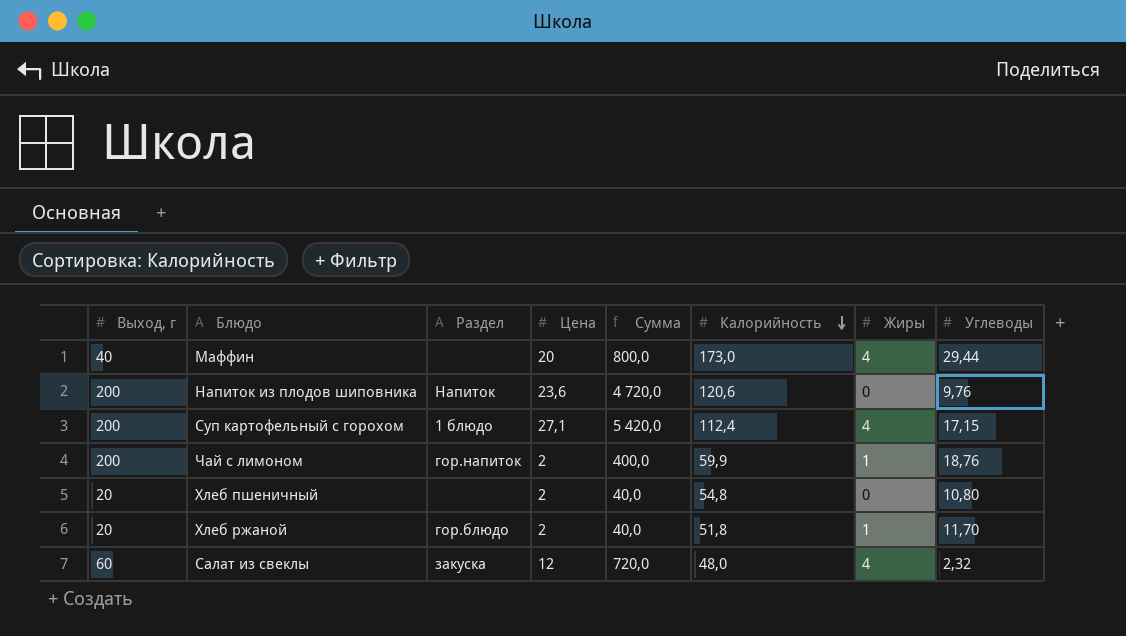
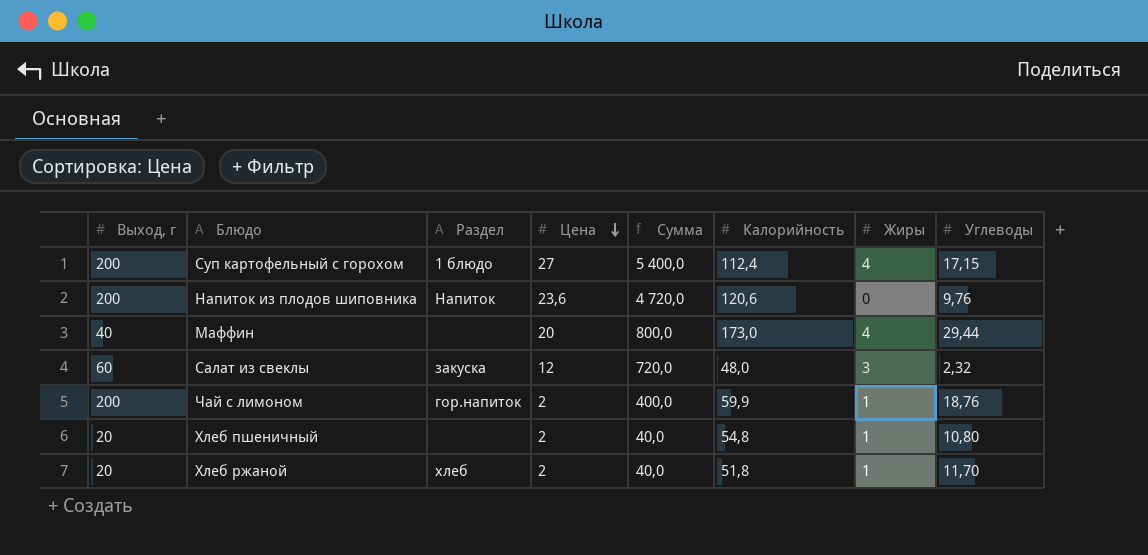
row order: Калорийность descending -> Цена descending
Суп картофельный с горохом | Цена: 27,1 -> 27
Суп картофельный с горохом | Сумма: 5 420,0 -> 5 400,0
Салат из свеклы | Жиры: 4 -> 3
Хлеб пшеничный | Жиры: 0 -> 1
Хлеб ржаной | Раздел: гор.блюдо -> хлеб

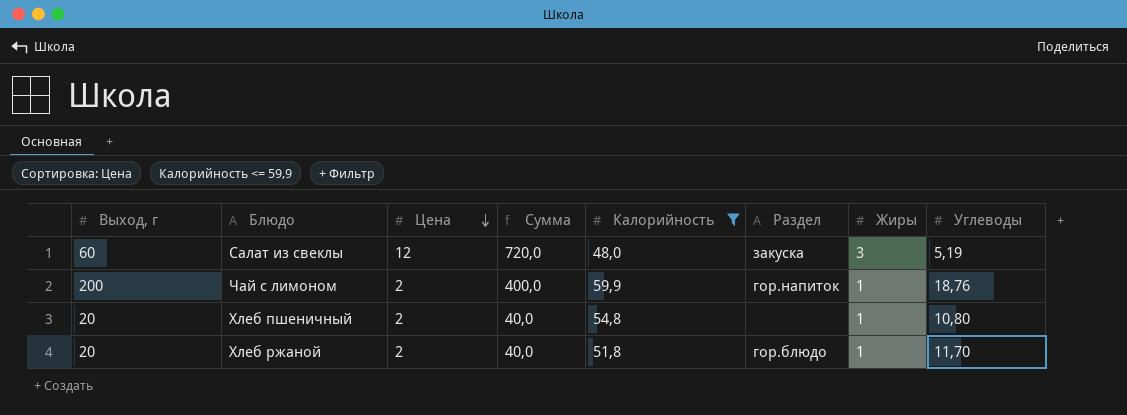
filter: none -> Калорийность <= 59,9
column Раздел | position: 3 -> 6
Салат из свеклы | Углеводы: 2,32 -> 5,19
Хлеб ржаной | Раздел: хлеб -> гор.блюдо

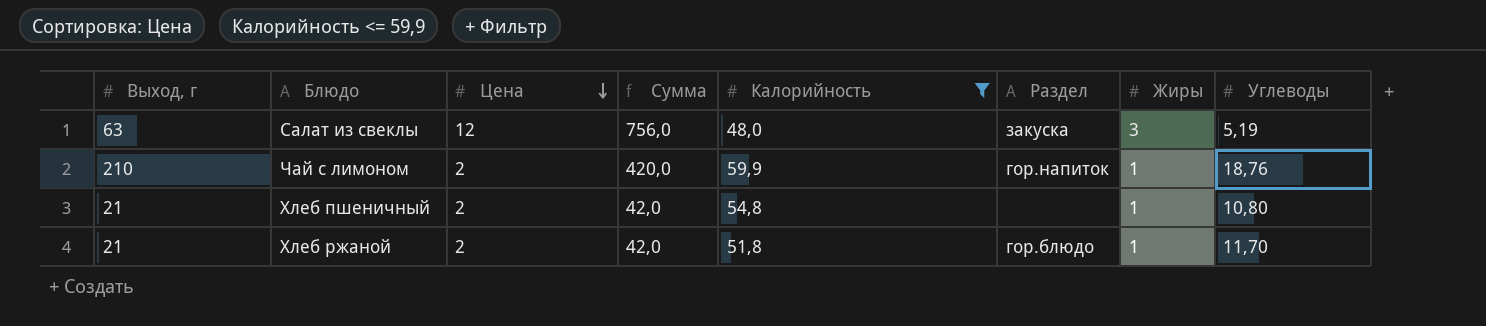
Салат из свеклы | Выход, г: 60 -> 63
Салат из свеклы | Сумма: 720,0 -> 756,0
Чай с лимоном | Выход, г: 200 -> 210
Чай с лимоном | Сумма: 400,0 -> 420,0
Хлеб пшеничный | Выход, г: 20 -> 21
Хлеб пшеничный | Сумма: 40,0 -> 42,0
Хлеб ржаной | Выход, г: 20 -> 21
Хлеб ржаной | Сумма: 40,0 -> 42,0

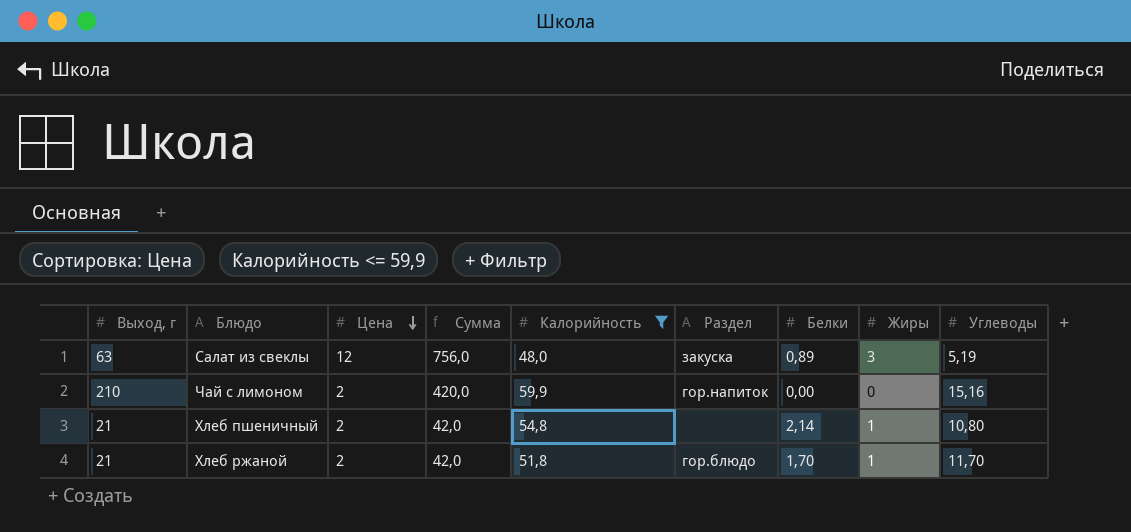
column Белки | position: none -> 7
Чай с лимоном | Жиры: 1 -> 0
Чай с лимоном | Углеводы: 18,76 -> 15,16

